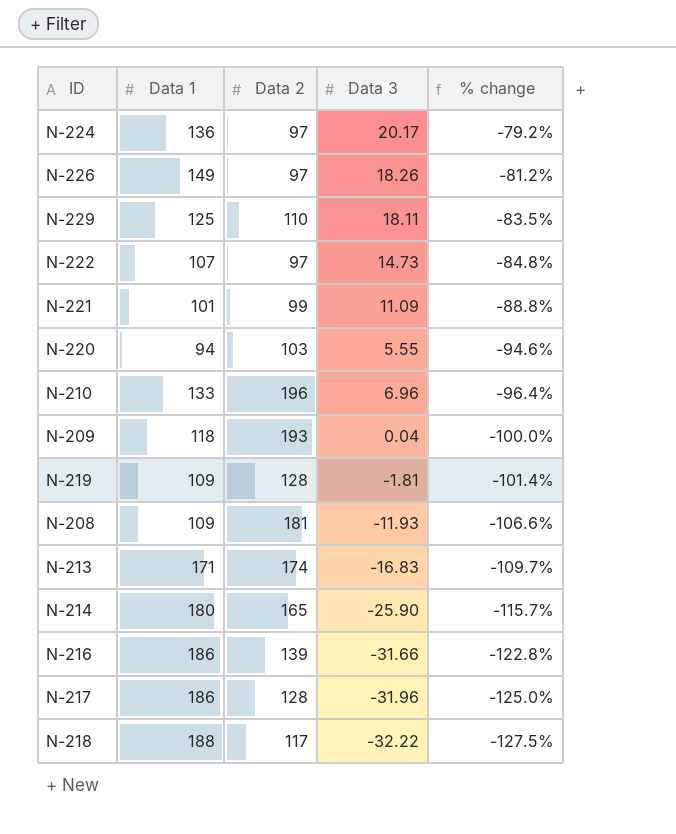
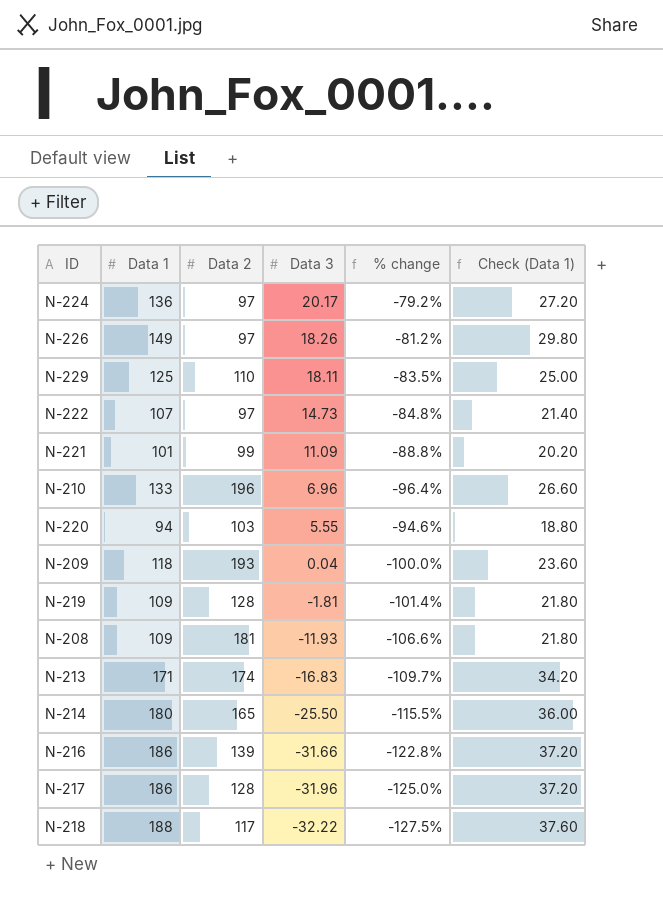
row order: % change descending -> Data 3 descending
column Check (Data 1) | formula: none -> [Data 1] * 0.2
N-214 | Data 3: -25.90 -> -25.50
N-214 | % change: -115.7% -> -115.5%

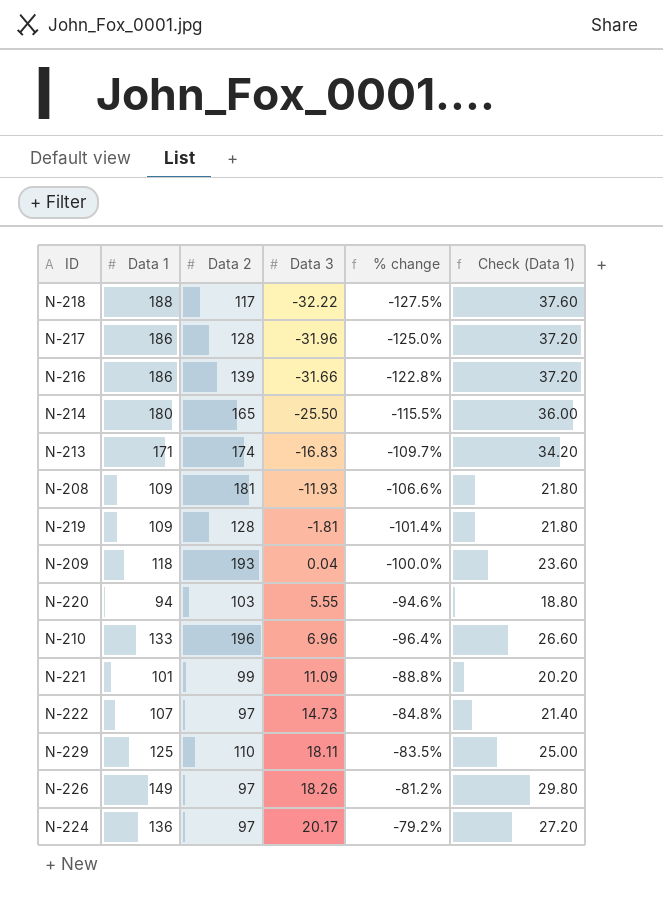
row order: Data 3 descending -> Data 3 ascending

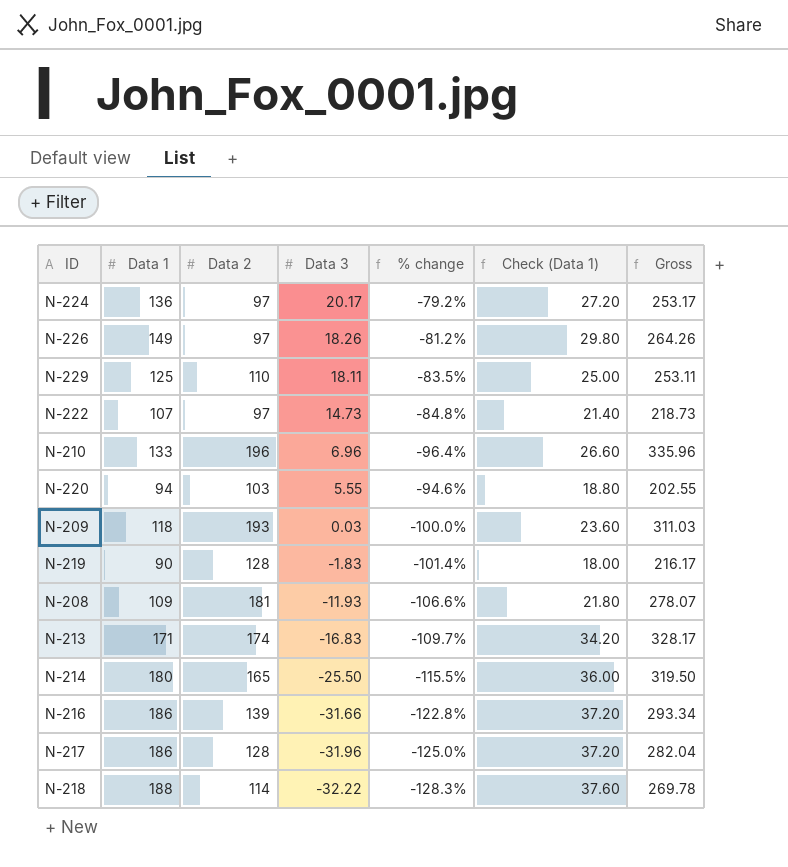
row order: Data 3 ascending -> Data 3 descending
column Gross | formula: none -> [Data 1] + [Data 2] + [Data 3]
row N-221: 101 | 99 | 11.09 | -88.8% | 20.20 -> none
N-209 | Data 3: 0.04 -> 0.03
N-219 | Data 1: 109 -> 90
N-219 | Data 3: -1.81 -> -1.83
N-219 | Check (Data 1): 21.80 -> 18.00
N-218 | Data 2: 117 -> 114
N-218 | % change: -127.5% -> -128.3%

